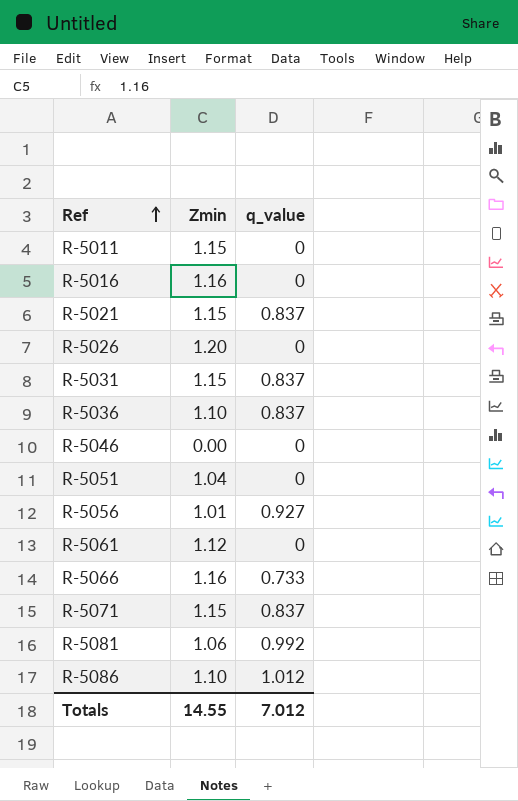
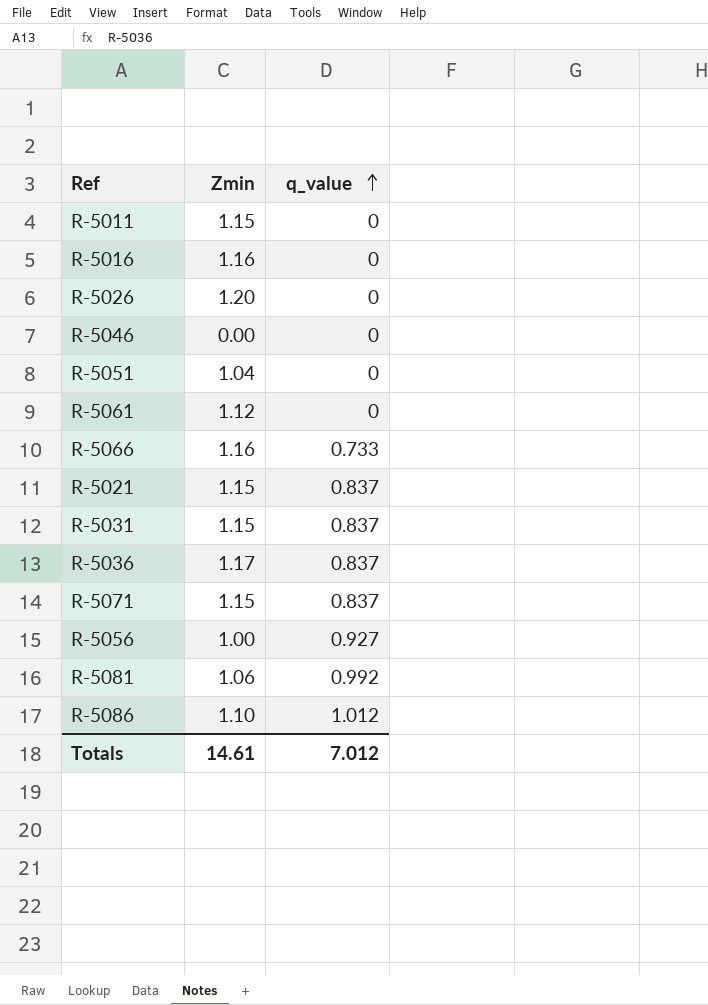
row order: Ref ascending -> q_value ascending
R-5036 | Zmin: 1.10 -> 1.17
R-5056 | Zmin: 1.01 -> 1.00
Totals | Zmin: 14.55 -> 14.61

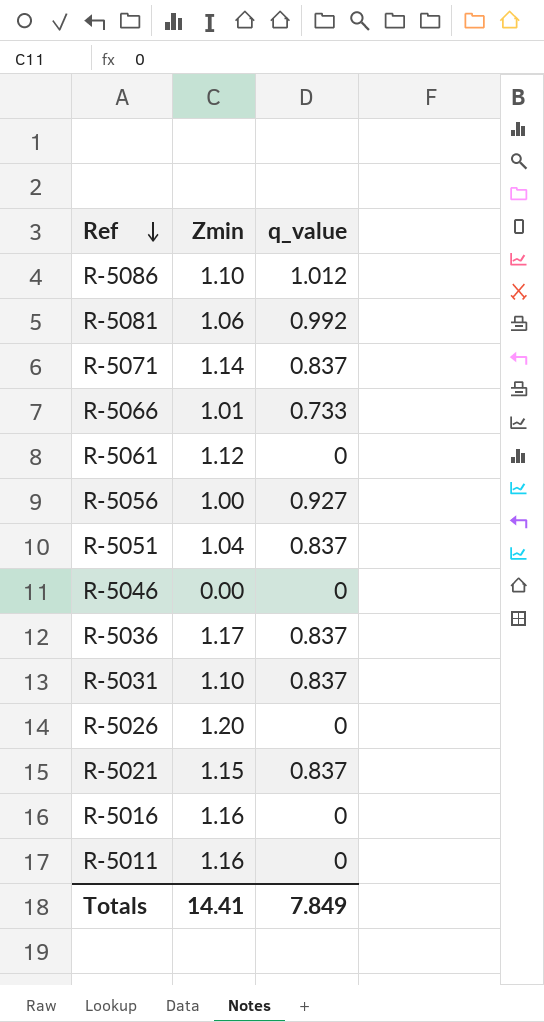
row order: q_value ascending -> Ref descending
R-5071 | Zmin: 1.15 -> 1.14
R-5066 | Zmin: 1.16 -> 1.01
R-5051 | q_value: 0 -> 0.837
R-5031 | Zmin: 1.15 -> 1.10
R-5011 | Zmin: 1.15 -> 1.16
Totals | Zmin: 14.61 -> 14.41
Totals | q_value: 7.012 -> 7.849

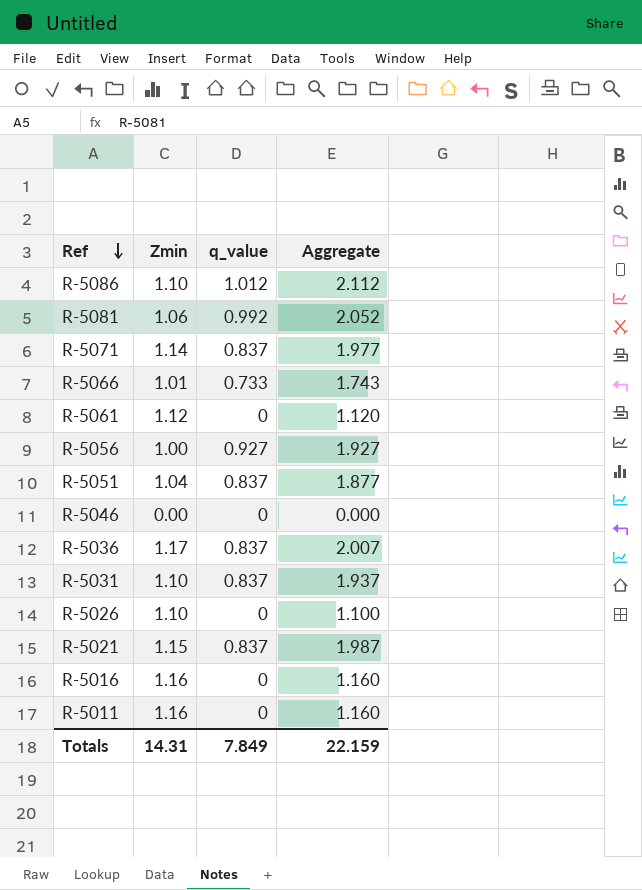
column Aggregate | formula: none -> [Zmin] + [q_value]
R-5026 | Zmin: 1.20 -> 1.10
Totals | Zmin: 14.41 -> 14.31

